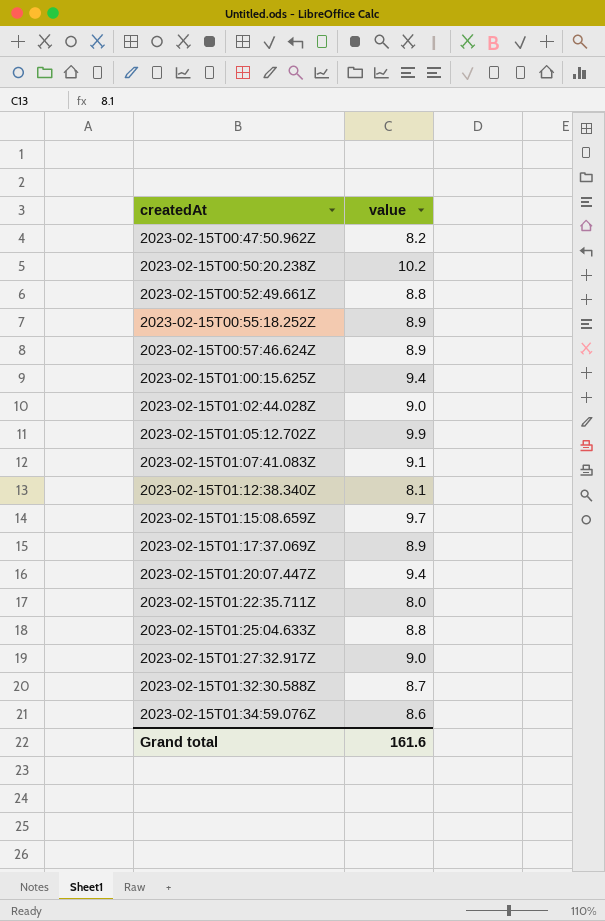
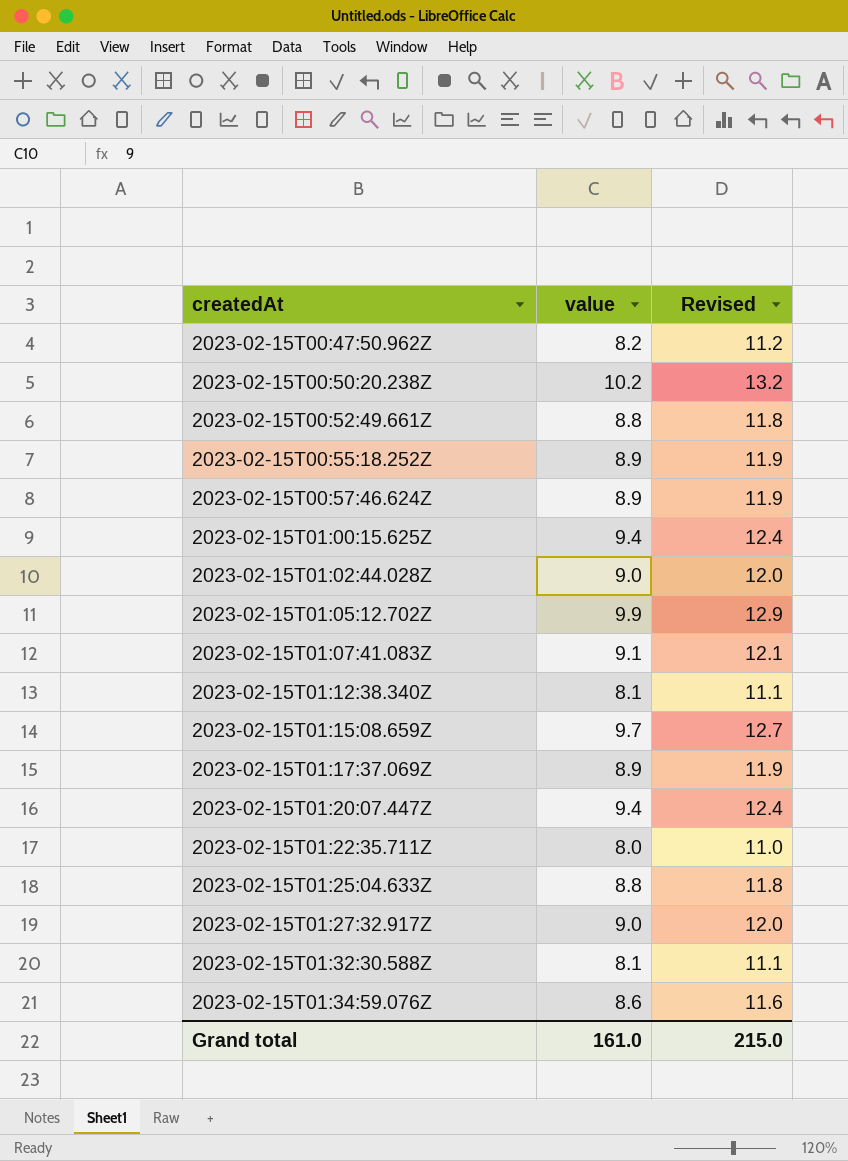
column Revised | formula: none -> [value] + 3
2023-02-15T01:32:30.588Z | value: 8.7 -> 8.1
Grand total | value: 161.6 -> 161.0

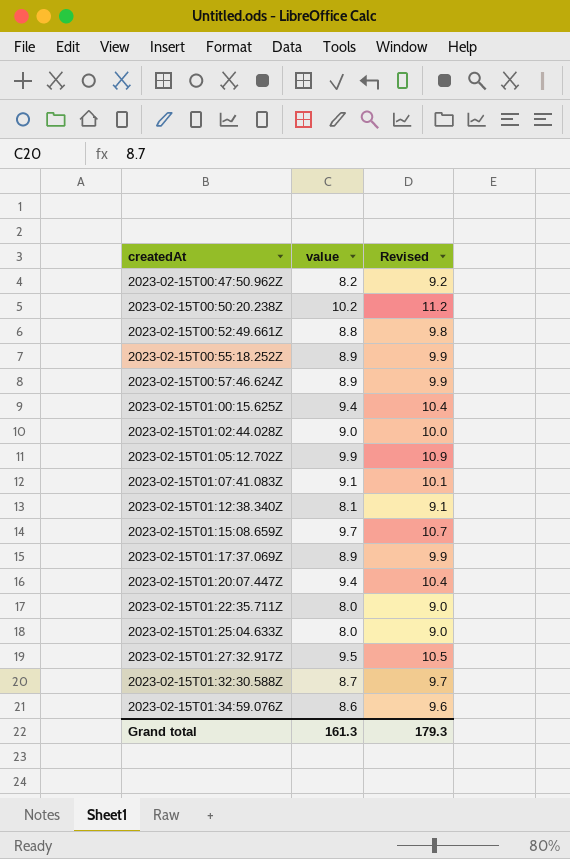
column Revised | formula: [value] + 3 -> [value] + 1
2023-02-15T01:25:04.633Z | value: 8.8 -> 8.0
2023-02-15T01:27:32.917Z | value: 9.0 -> 9.5
2023-02-15T01:32:30.588Z | value: 8.1 -> 8.7
Grand total | value: 161.0 -> 161.3
Grand total | Revised: 215.0 -> 179.3

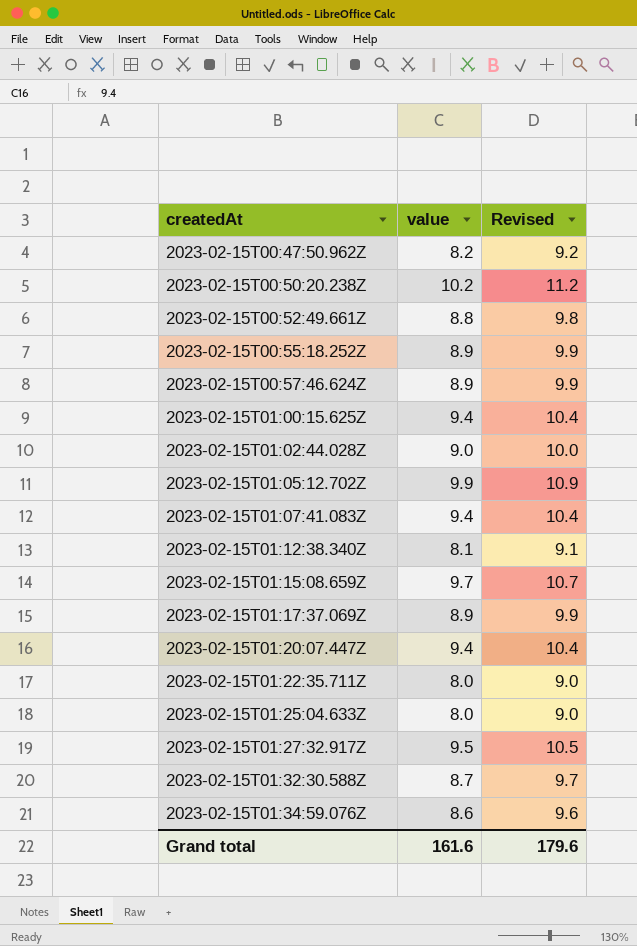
2023-02-15T01:07:41.083Z | value: 9.1 -> 9.4
2023-02-15T01:07:41.083Z | Revised: 10.1 -> 10.4
Grand total | value: 161.3 -> 161.6
Grand total | Revised: 179.3 -> 179.6

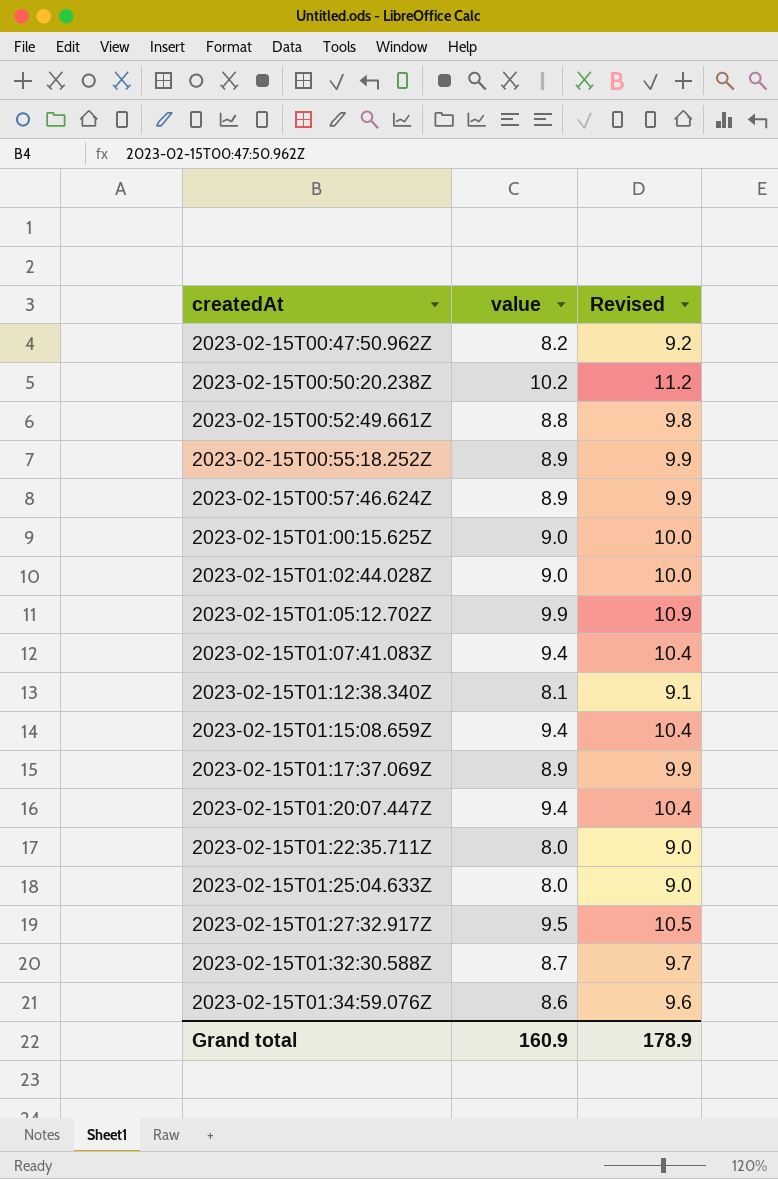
2023-02-15T01:00:15.625Z | value: 9.4 -> 9.0
2023-02-15T01:00:15.625Z | Revised: 10.4 -> 10.0
2023-02-15T01:15:08.659Z | value: 9.7 -> 9.4
2023-02-15T01:15:08.659Z | Revised: 10.7 -> 10.4
Grand total | value: 161.6 -> 160.9
Grand total | Revised: 179.6 -> 178.9

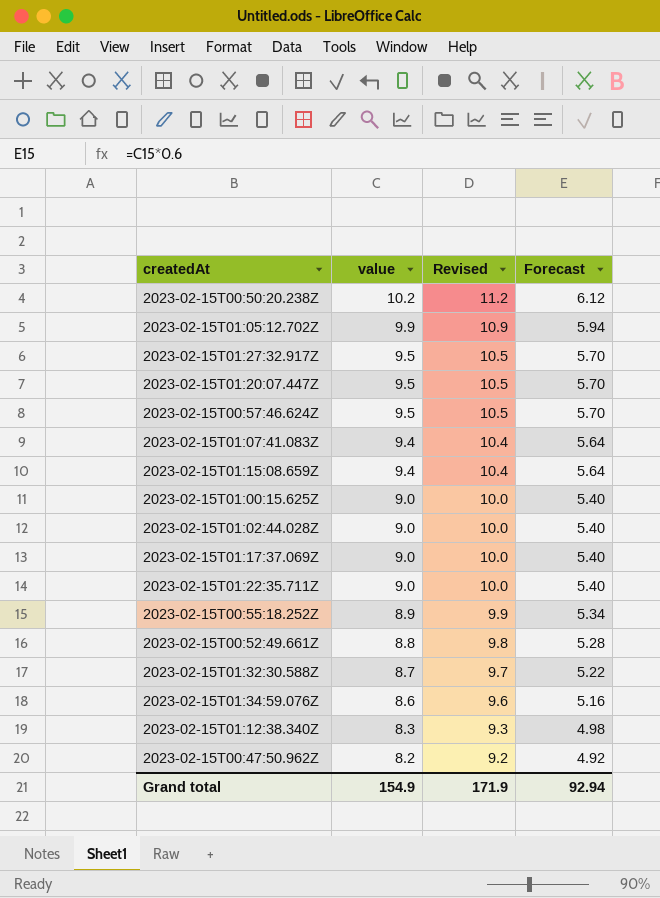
row order: createdAt ascending -> value descending
column Forecast | formula: none -> [value] * 0.6
row 2023-02-15T01:25:04.633Z: 8.0 | 9.0 -> none
2023-02-15T01:20:07.447Z | value: 9.4 -> 9.5
2023-02-15T01:20:07.447Z | Revised: 10.4 -> 10.5
2023-02-15T00:57:46.624Z | value: 8.9 -> 9.5
2023-02-15T00:57:46.624Z | Revised: 9.9 -> 10.5
2023-02-15T01:17:37.069Z | value: 8.9 -> 9.0
2023-02-15T01:17:37.069Z | Revised: 9.9 -> 10.0
2023-02-15T01:22:35.711Z | value: 8.0 -> 9.0
2023-02-15T01:22:35.711Z | Revised: 9.0 -> 10.0
2023-02-15T01:12:38.340Z | value: 8.1 -> 8.3
2023-02-15T01:12:38.340Z | Revised: 9.1 -> 9.3
Grand total | value: 160.9 -> 154.9
Grand total | Revised: 178.9 -> 171.9

